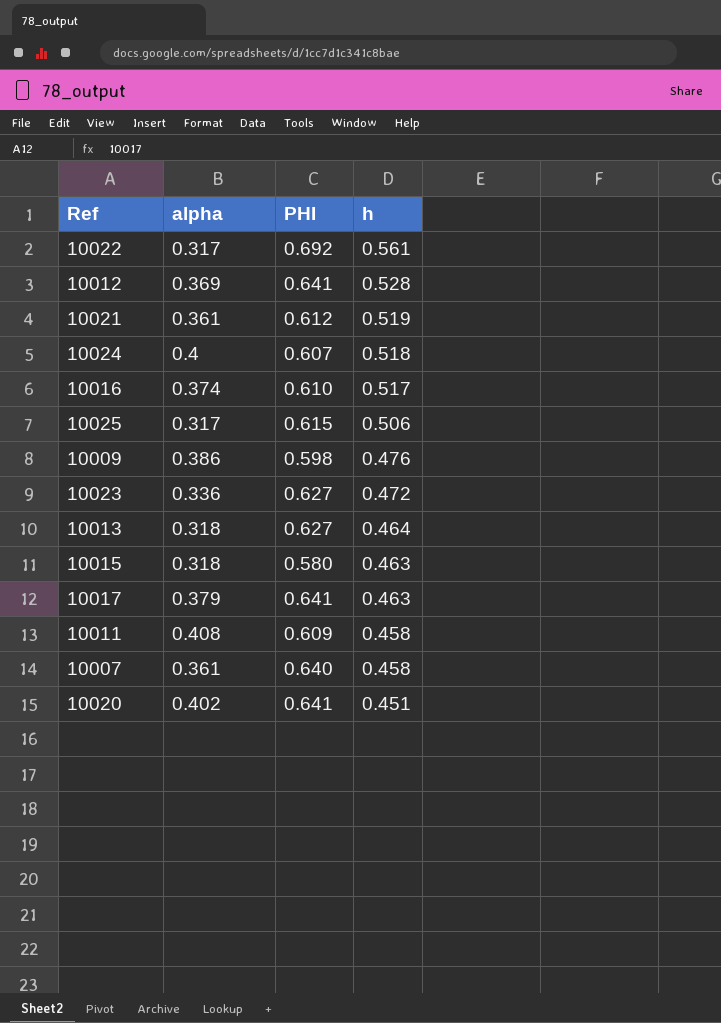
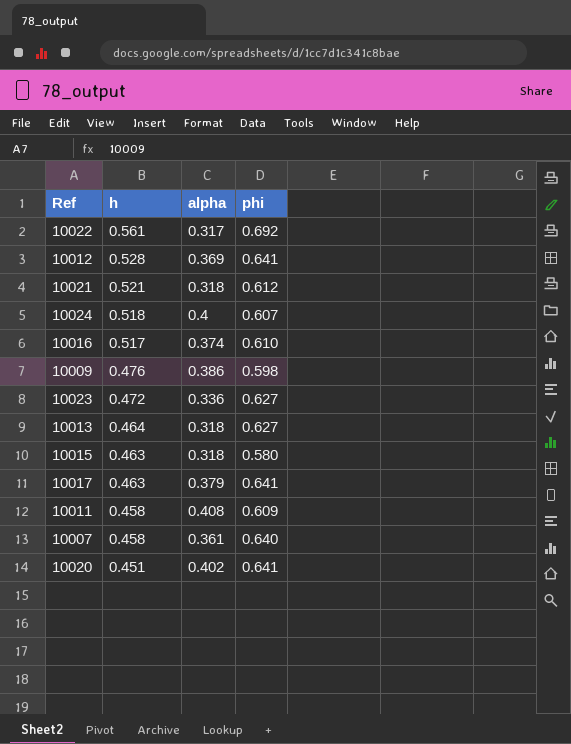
column h | position: 4 -> 2
column name: PHI -> phi
row 10025: 0.317 | 0.615 | 0.506 -> none
10021 | h: 0.519 -> 0.521
10021 | alpha: 0.361 -> 0.318

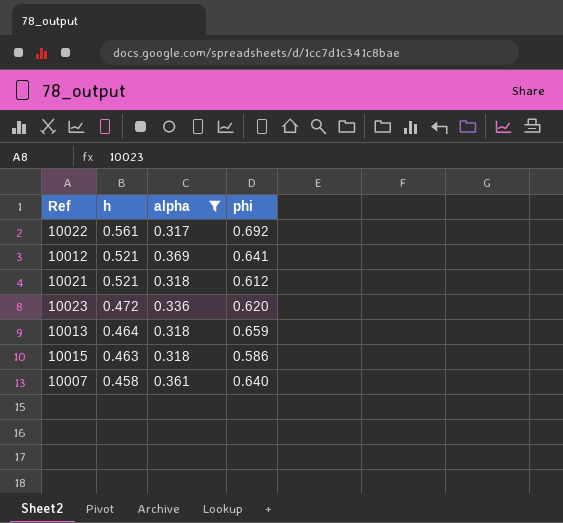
filter: none -> alpha <= 0.369
10012 | h: 0.528 -> 0.521
10023 | phi: 0.627 -> 0.620
10013 | phi: 0.627 -> 0.659
10015 | phi: 0.580 -> 0.586

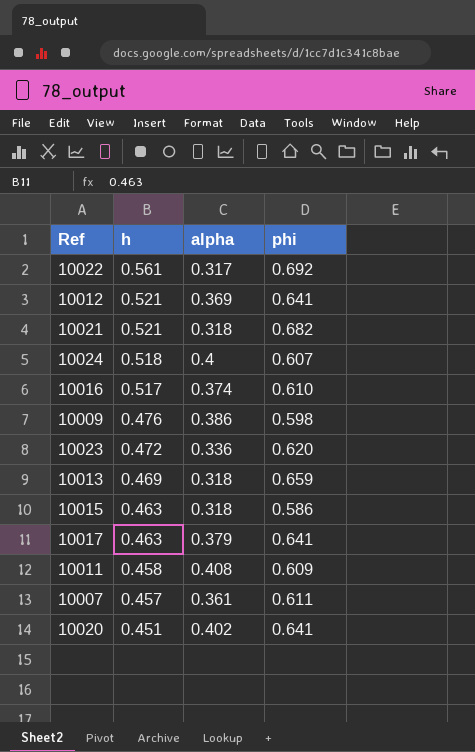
filter: alpha <= 0.369 -> none
10021 | phi: 0.612 -> 0.682
10013 | h: 0.464 -> 0.469
10007 | h: 0.458 -> 0.457
10007 | phi: 0.640 -> 0.611

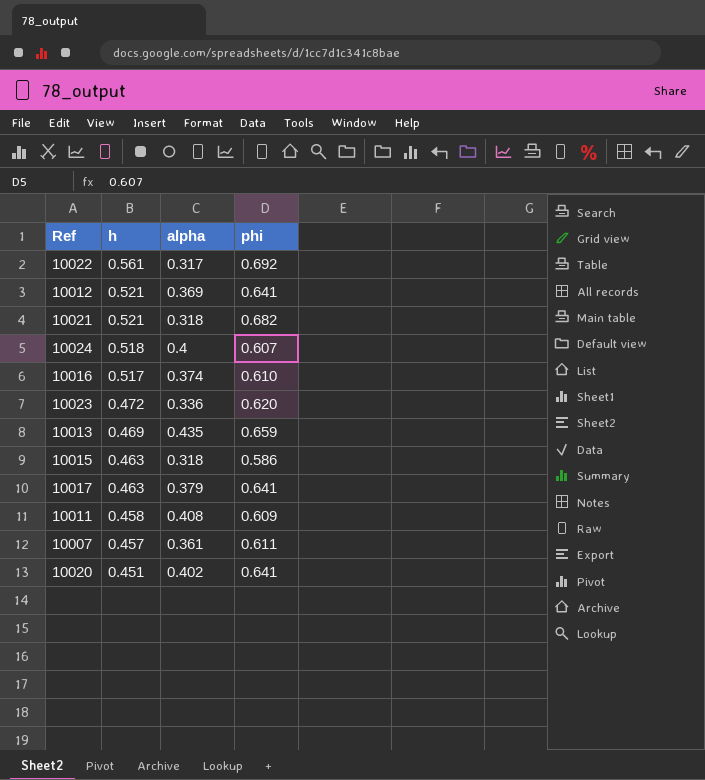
row 10009: 0.476 | 0.386 | 0.598 -> none
10013 | alpha: 0.318 -> 0.435

